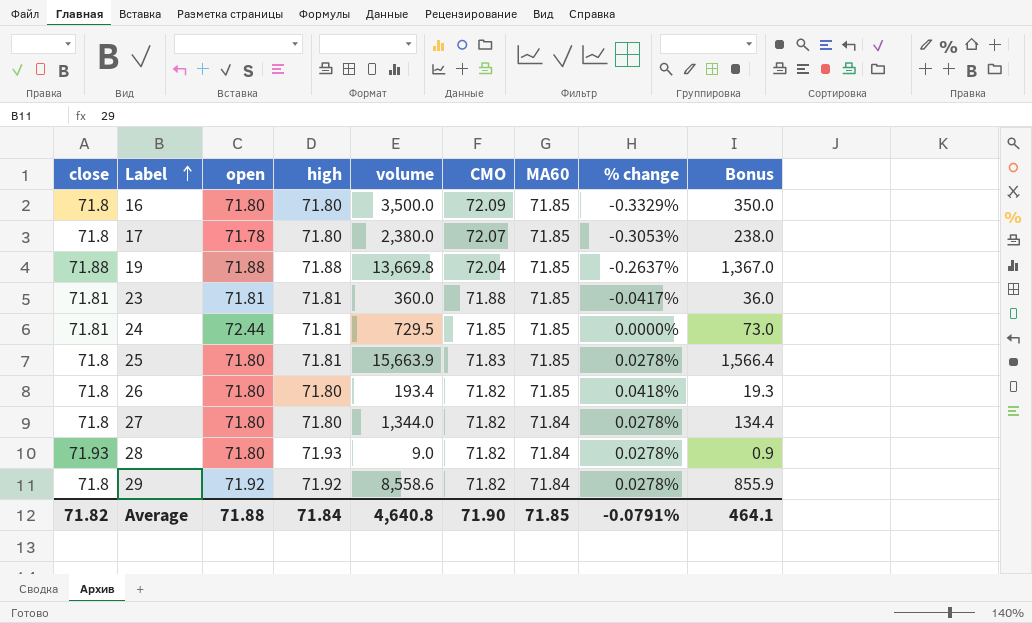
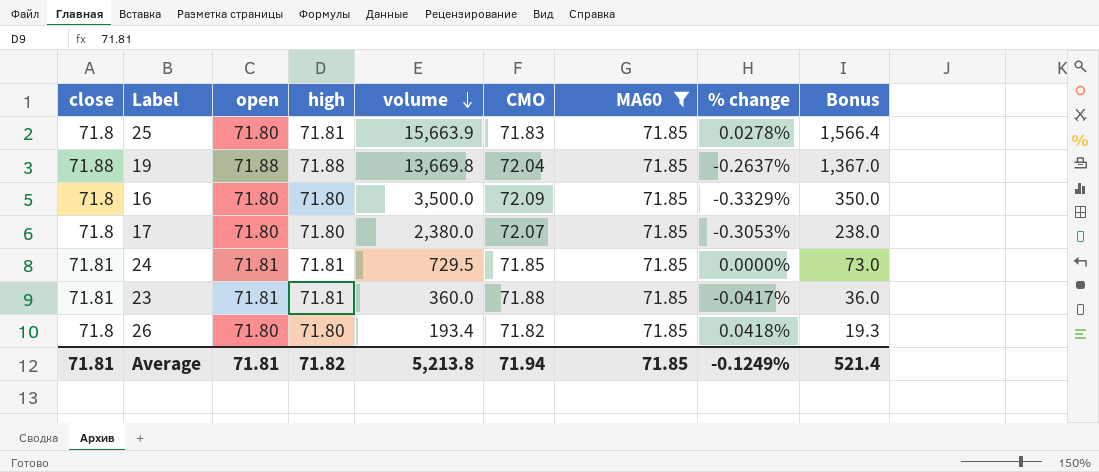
filter: none -> MA60 = 71.85
row order: Label ascending -> volume descending
17 | open: 71.78 -> 71.80
24 | open: 72.44 -> 71.81
Average | close: 71.82 -> 71.81
Average | open: 71.88 -> 71.81
Average | high: 71.84 -> 71.82
Average | volume: 4,640.8 -> 5,213.8
Average | CMO: 71.90 -> 71.94
Average | % change: -0.0791% -> -0.1249%
Average | Bonus: 464.1 -> 521.4

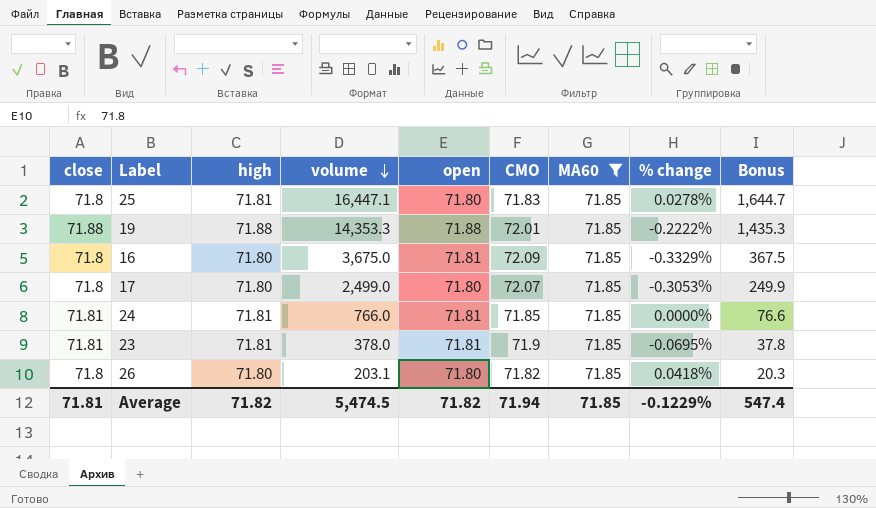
column open | position: 3 -> 5
25 | volume: 15,663.9 -> 16,447.1
25 | Bonus: 1,566.4 -> 1,644.7
19 | volume: 13,669.8 -> 14,353.3
19 | CMO: 72.04 -> 72.01
19 | % change: -0.2637% -> -0.2222%
19 | Bonus: 1,367.0 -> 1,435.3
16 | volume: 3,500.0 -> 3,675.0
16 | open: 71.80 -> 71.81
16 | Bonus: 350.0 -> 367.5
17 | volume: 2,380.0 -> 2,499.0
17 | Bonus: 238.0 -> 249.9
24 | volume: 729.5 -> 766.0
24 | Bonus: 73.0 -> 76.6
23 | volume: 360.0 -> 378.0
23 | CMO: 71.88 -> 71.9
23 | % change: -0.0417% -> -0.0695%
23 | Bonus: 36.0 -> 37.8
26 | volume: 193.4 -> 203.1
26 | Bonus: 19.3 -> 20.3
Average | volume: 5,213.8 -> 5,474.5
Average | open: 71.81 -> 71.82
Average | % change: -0.1249% -> -0.1229%
Average | Bonus: 521.4 -> 547.4

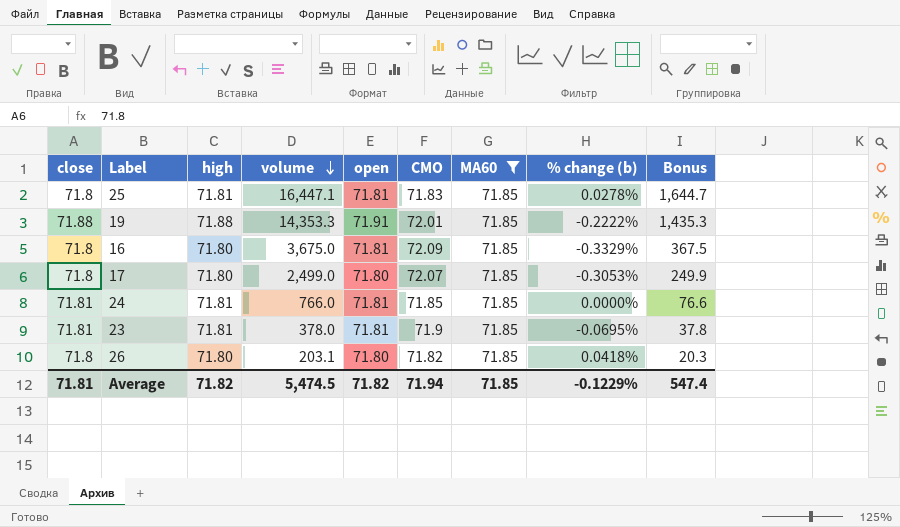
column name: % change -> % change (b)
25 | open: 71.80 -> 71.81
19 | open: 71.88 -> 71.91

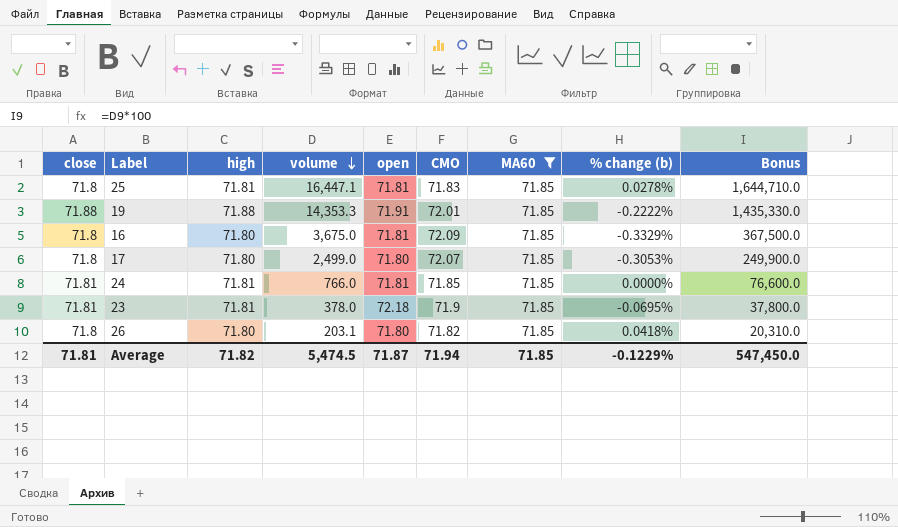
column Bonus | formula: [volume] * 0.1 -> [volume] * 100
23 | open: 71.81 -> 72.18
Average | open: 71.82 -> 71.87
Average | Bonus: 547.4 -> 547,450.0

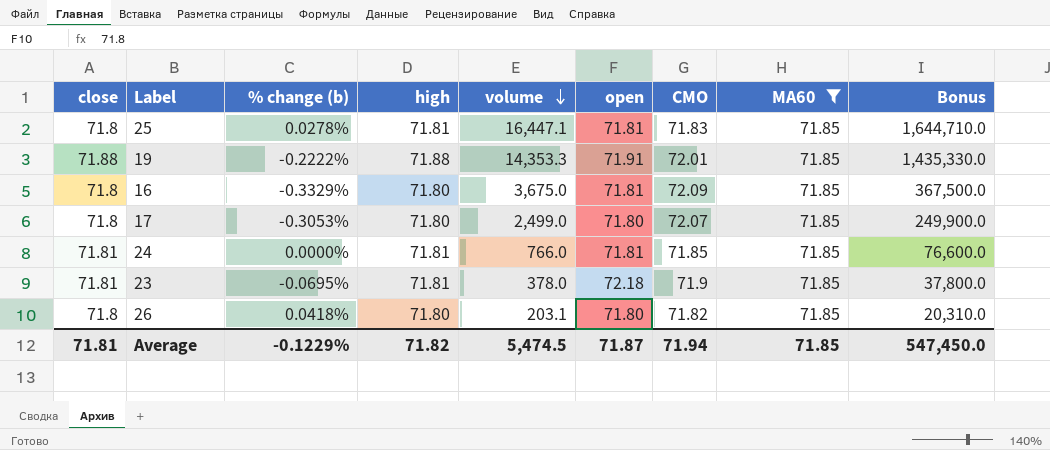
column % change (b) | position: 8 -> 3

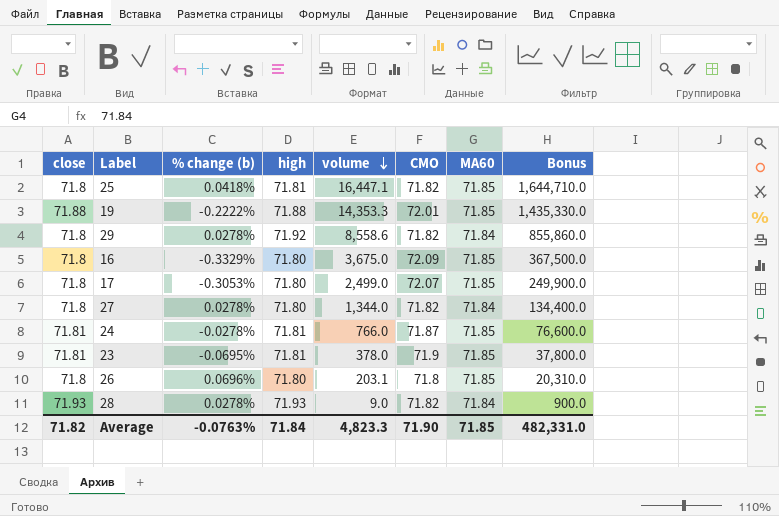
filter: MA60 = 71.85 -> none
column open | position: 6 -> none
25 | % change (b): 0.0278% -> 0.0418%
25 | CMO: 71.83 -> 71.82
24 | % change (b): 0.0000% -> -0.0278%
24 | CMO: 71.85 -> 71.87
26 | % change (b): 0.0418% -> 0.0696%
26 | CMO: 71.82 -> 71.8
Average | close: 71.81 -> 71.82
Average | % change (b): -0.1229% -> -0.0763%
Average | high: 71.82 -> 71.84
Average | volume: 5,474.5 -> 4,823.3
Average | CMO: 71.94 -> 71.90
Average | Bonus: 547,450.0 -> 482,331.0

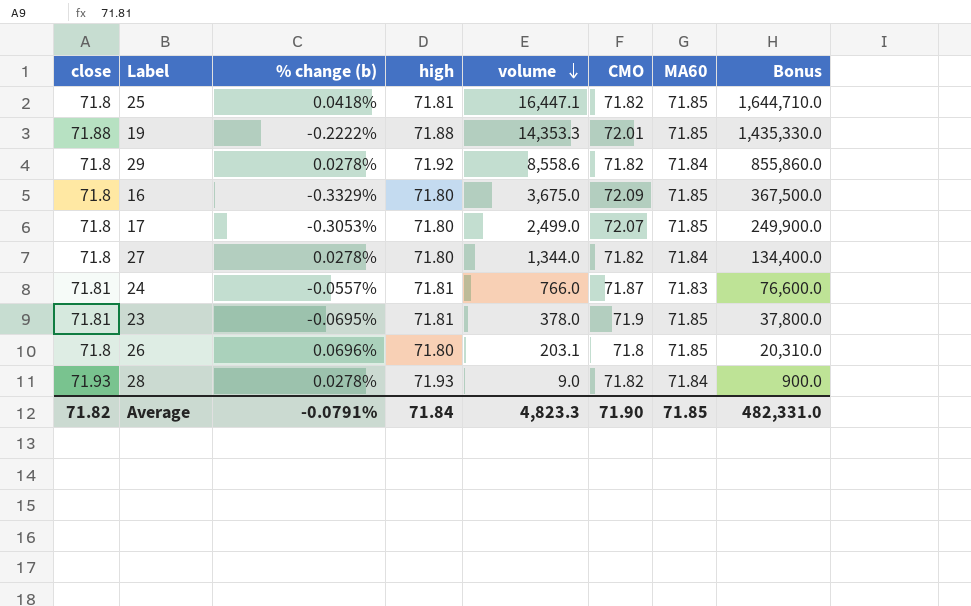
24 | % change (b): -0.0278% -> -0.0557%
24 | MA60: 71.85 -> 71.83
Average | % change (b): -0.0763% -> -0.0791%

